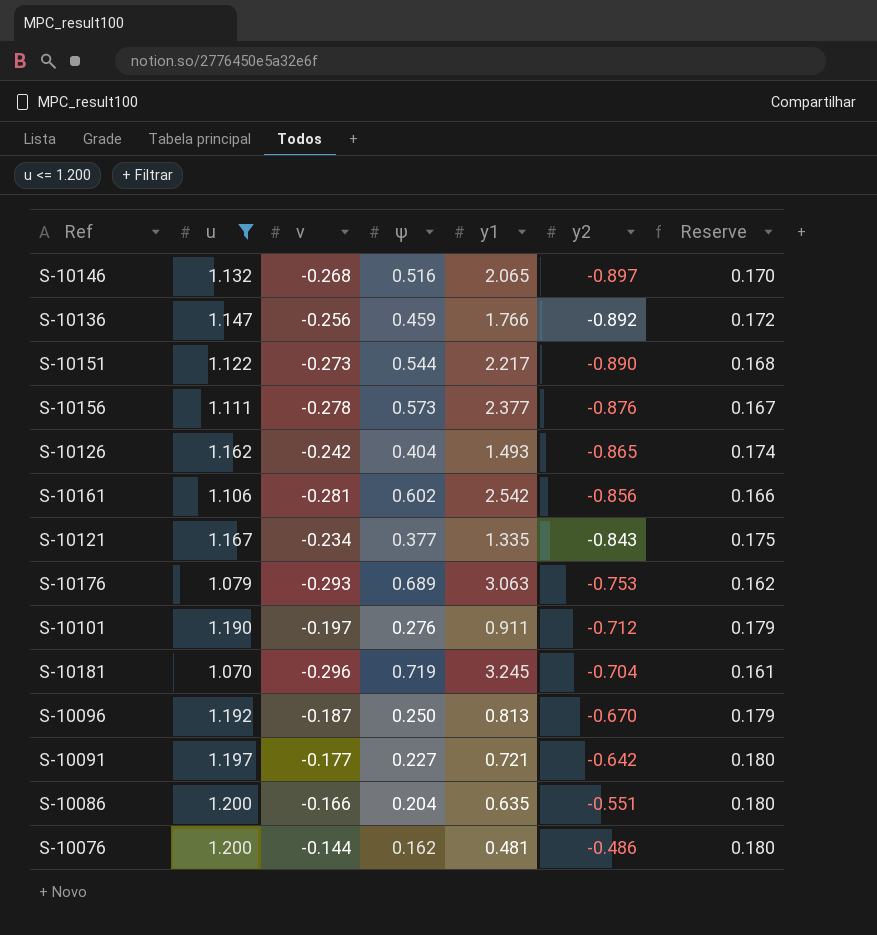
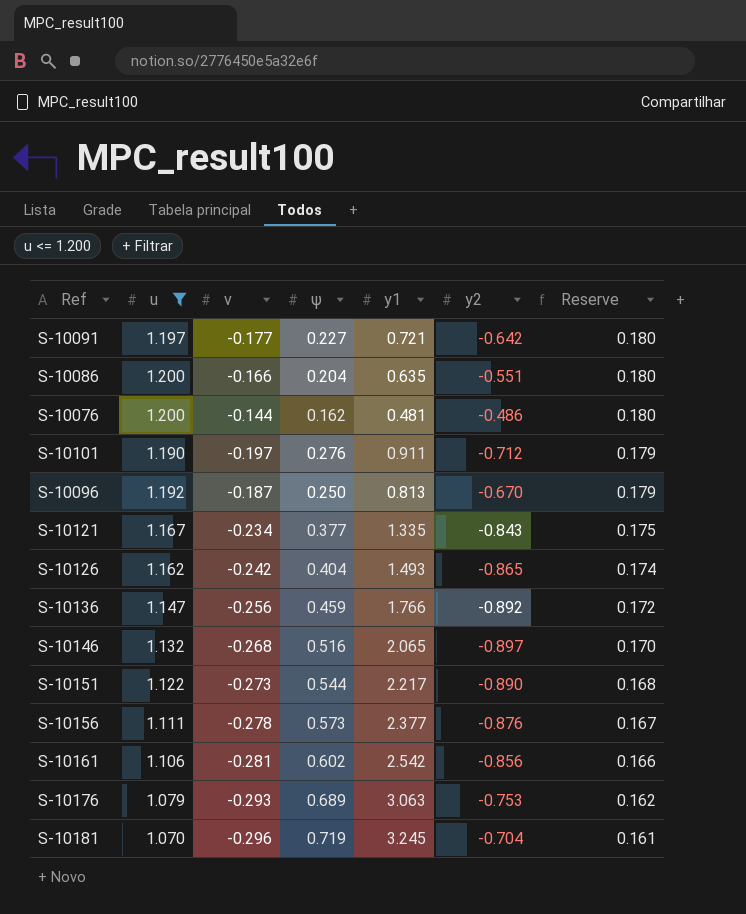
row order: y2 ascending -> Reserve descending

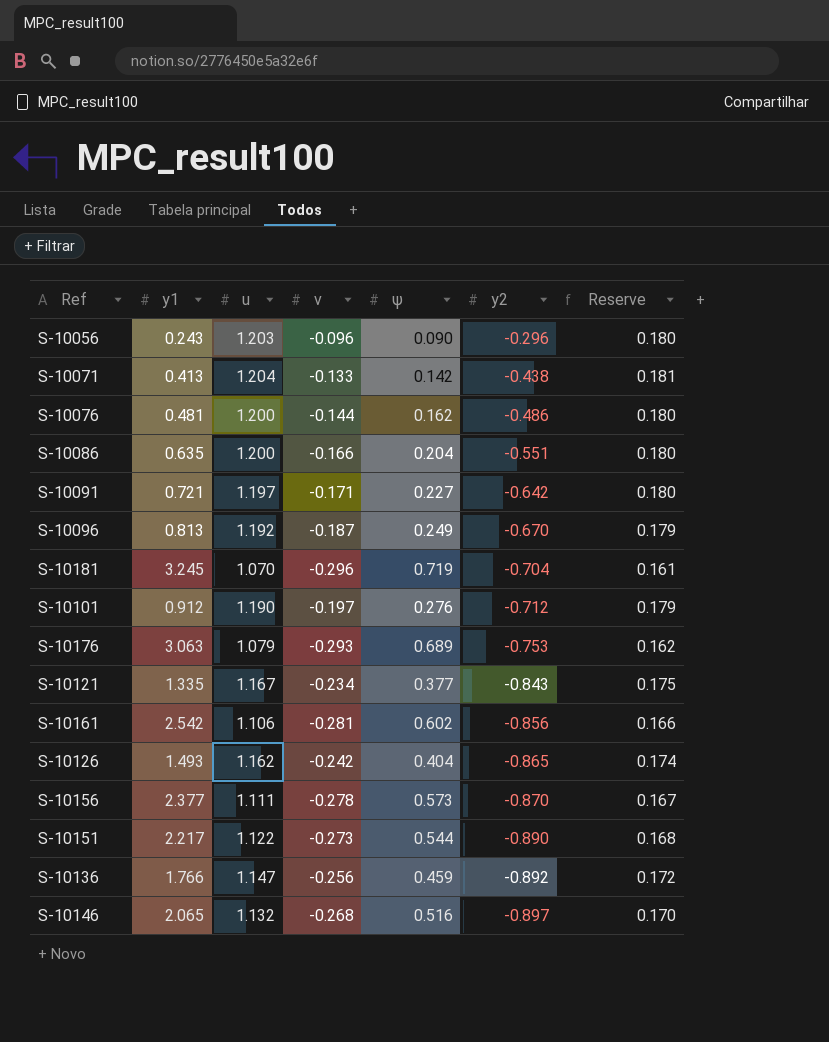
filter: u <= 1.200 -> none
row order: Reserve descending -> y2 descending
column y1 | position: 5 -> 2
S-10091 | v: -0.177 -> -0.171
S-10096 | ψ: 0.250 -> 0.249
S-10101 | y1: 0.911 -> 0.912
S-10156 | y2: -0.876 -> -0.870

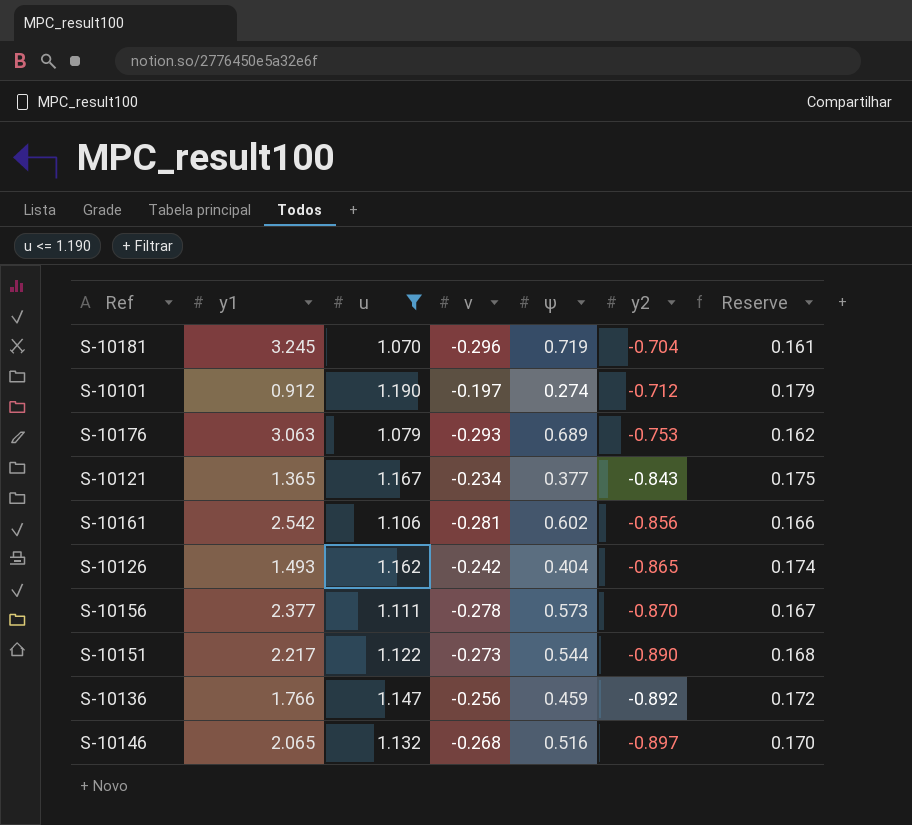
filter: none -> u <= 1.190
S-10101 | ψ: 0.276 -> 0.274
S-10121 | y1: 1.335 -> 1.365

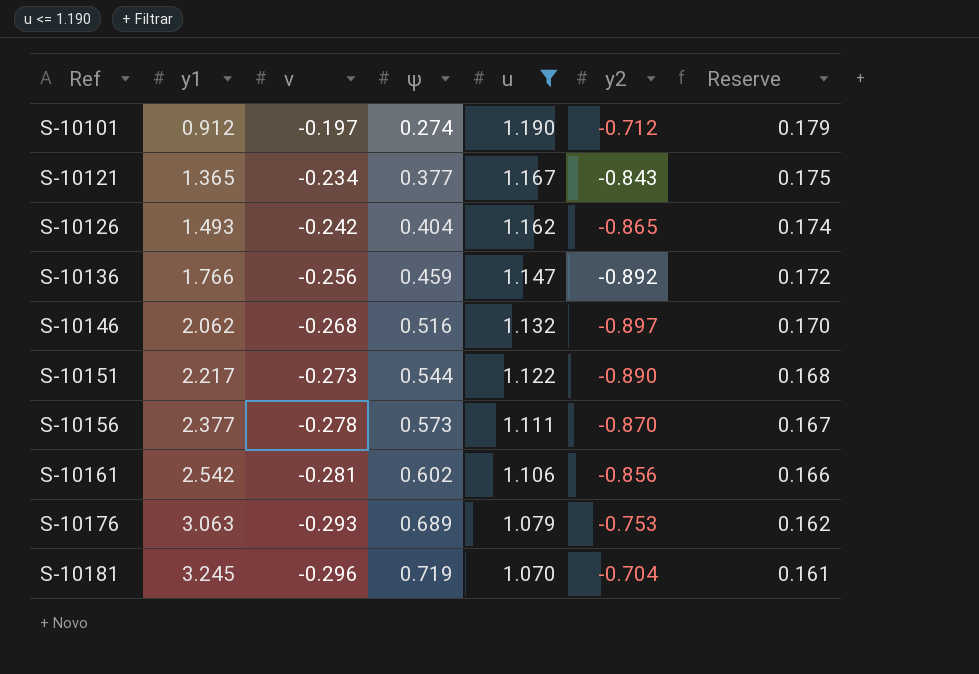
row order: y2 descending -> Ref ascending
column u | position: 3 -> 5
S-10146 | y1: 2.065 -> 2.062

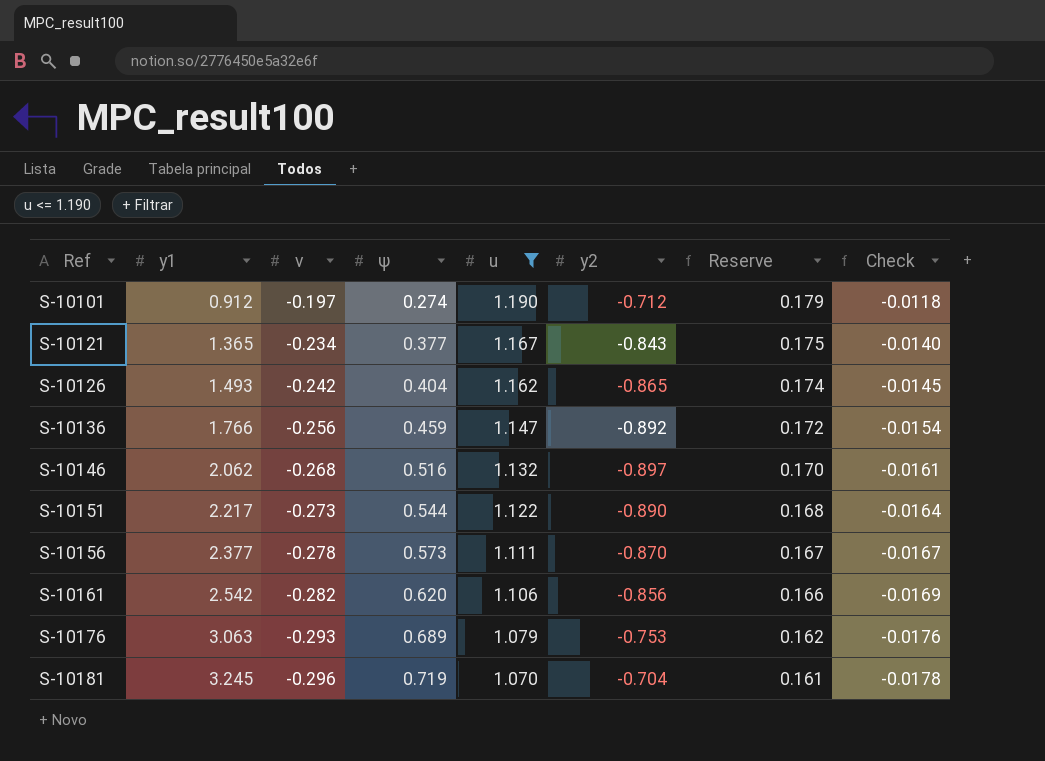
column Check | formula: none -> [v] * 0.06
S-10161 | v: -0.281 -> -0.282
S-10161 | ψ: 0.602 -> 0.620

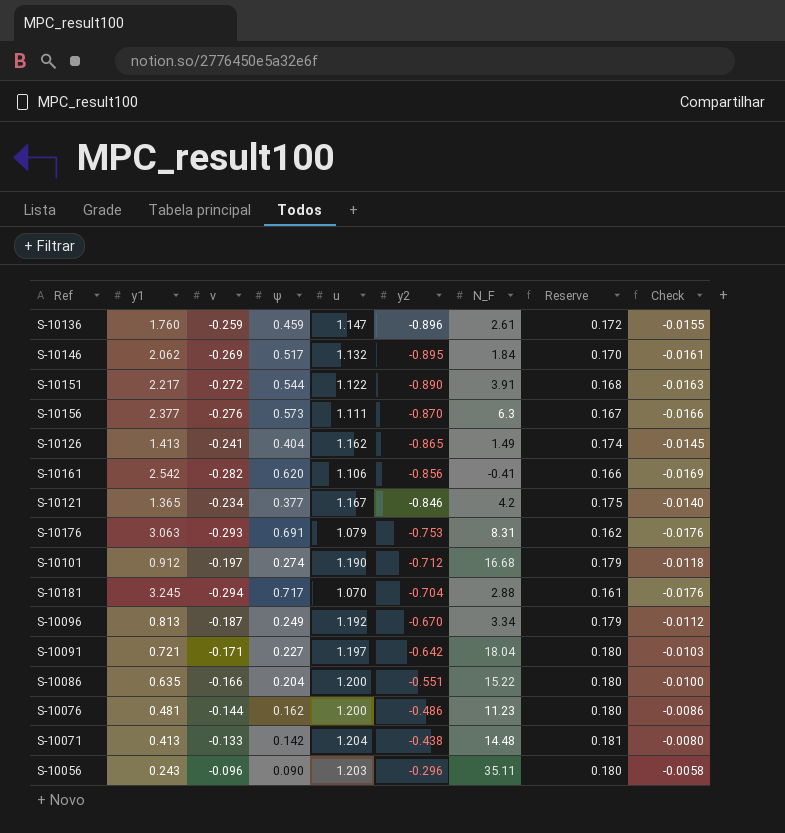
filter: u <= 1.190 -> none
row order: Ref ascending -> y2 ascending
column N_F | position: none -> 7
S-10136 | y1: 1.766 -> 1.760
S-10136 | v: -0.256 -> -0.259
S-10136 | y2: -0.892 -> -0.896
S-10136 | Check: -0.0154 -> -0.0155
S-10146 | v: -0.268 -> -0.269
S-10146 | ψ: 0.516 -> 0.517
S-10146 | y2: -0.897 -> -0.895
S-10151 | v: -0.273 -> -0.272
S-10151 | Check: -0.0164 -> -0.0163
S-10156 | v: -0.278 -> -0.276
S-10156 | Check: -0.0167 -> -0.0166
S-10126 | y1: 1.493 -> 1.413
S-10126 | v: -0.242 -> -0.241
S-10121 | y2: -0.843 -> -0.846
S-10176 | ψ: 0.689 -> 0.691
S-10181 | v: -0.296 -> -0.294
S-10181 | ψ: 0.719 -> 0.717
S-10181 | Check: -0.0178 -> -0.0176

